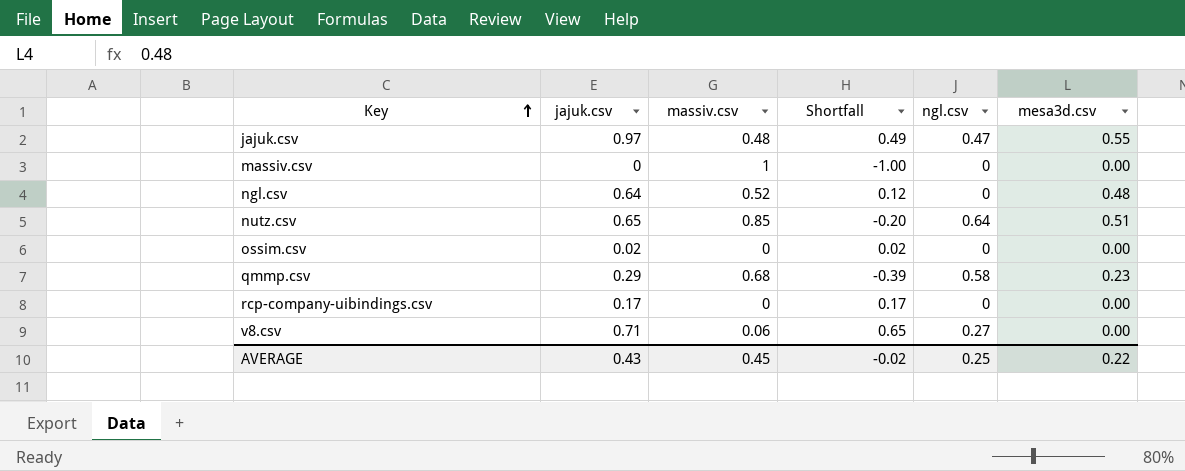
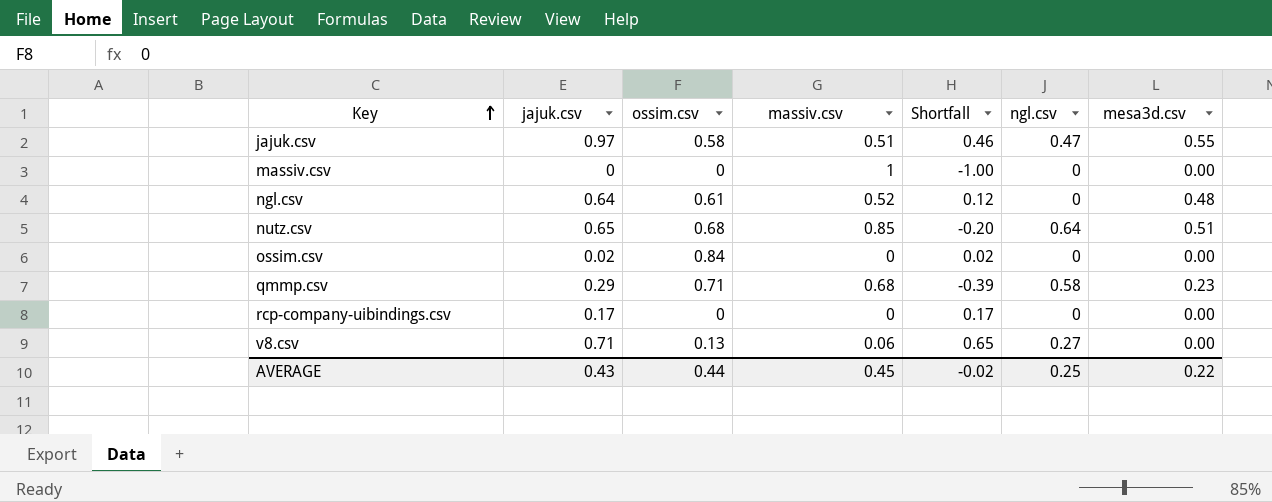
column ossim.csv | position: none -> 3
jajuk.csv | massiv.csv: 0.48 -> 0.51
jajuk.csv | Shortfall: 0.49 -> 0.46

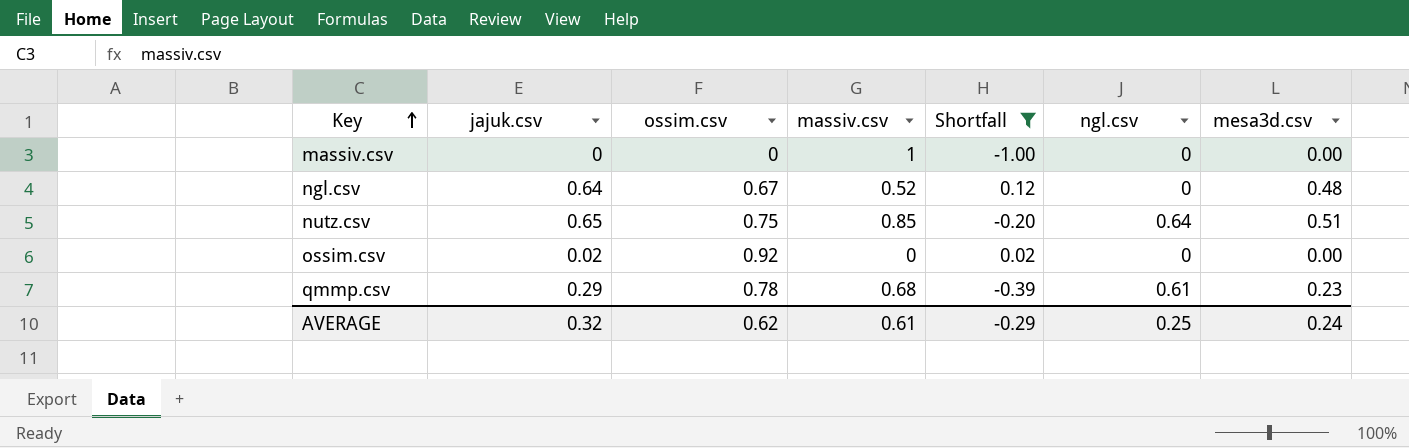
filter: none -> Shortfall <= 0.12
ngl.csv | ossim.csv: 0.61 -> 0.67
nutz.csv | ossim.csv: 0.68 -> 0.75
ossim.csv | ossim.csv: 0.84 -> 0.92
qmmp.csv | ossim.csv: 0.71 -> 0.78
qmmp.csv | ngl.csv: 0.58 -> 0.61
AVERAGE | jajuk.csv: 0.43 -> 0.32
AVERAGE | ossim.csv: 0.44 -> 0.62
AVERAGE | massiv.csv: 0.45 -> 0.61
AVERAGE | Shortfall: -0.02 -> -0.29
AVERAGE | mesa3d.csv: 0.22 -> 0.24

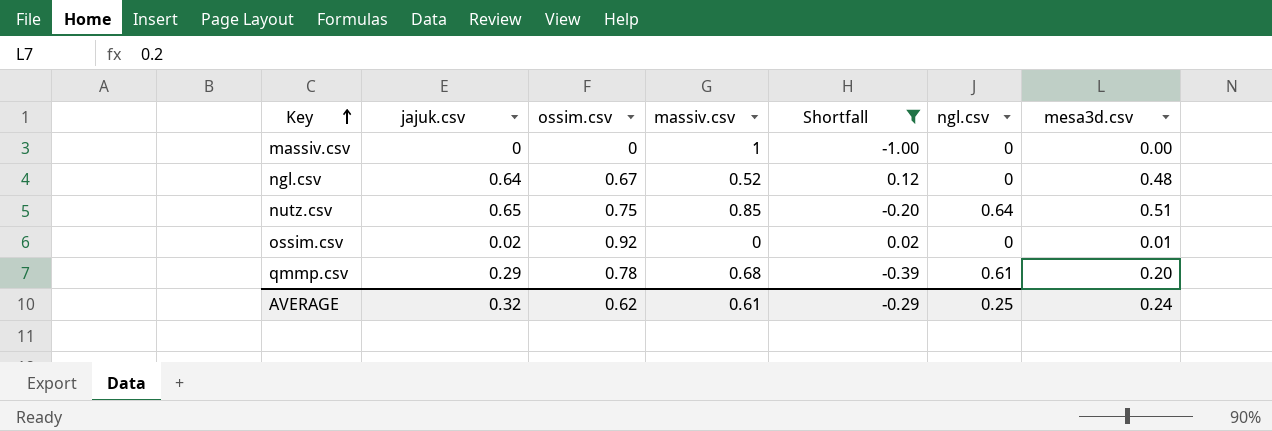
ossim.csv | mesa3d.csv: 0.00 -> 0.01
qmmp.csv | mesa3d.csv: 0.23 -> 0.20

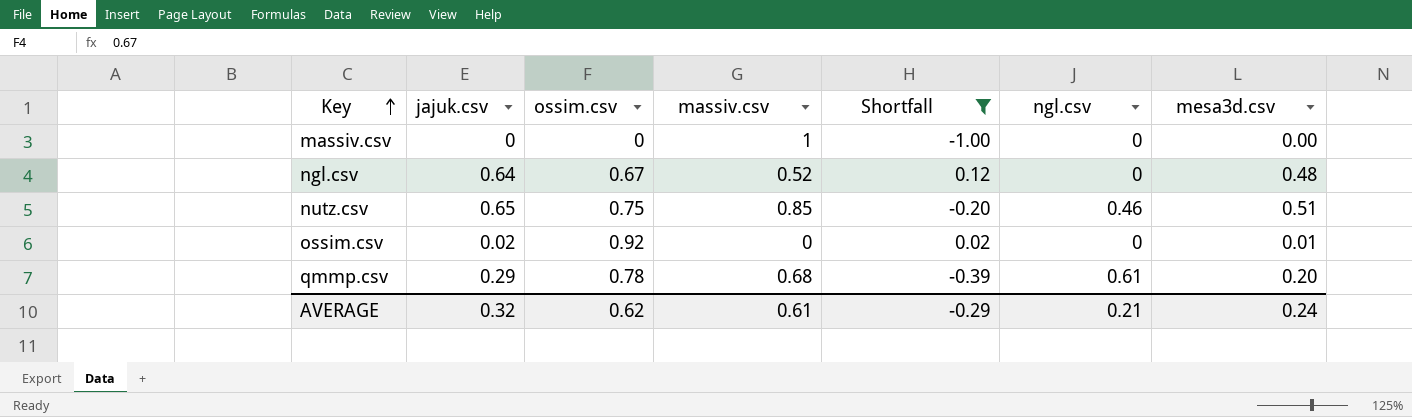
nutz.csv | ngl.csv: 0.64 -> 0.46
AVERAGE | ngl.csv: 0.25 -> 0.21

